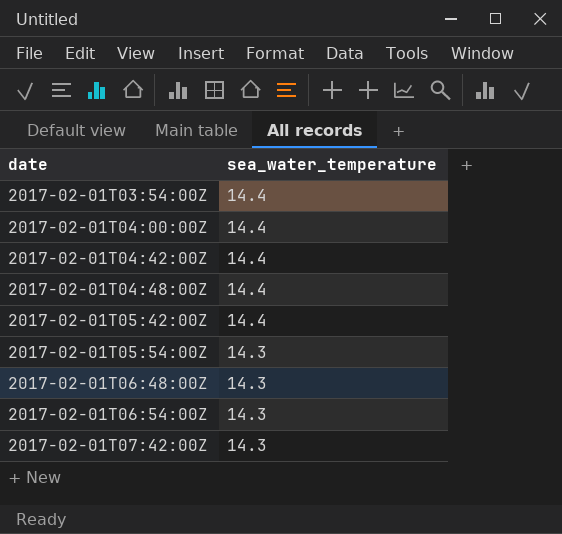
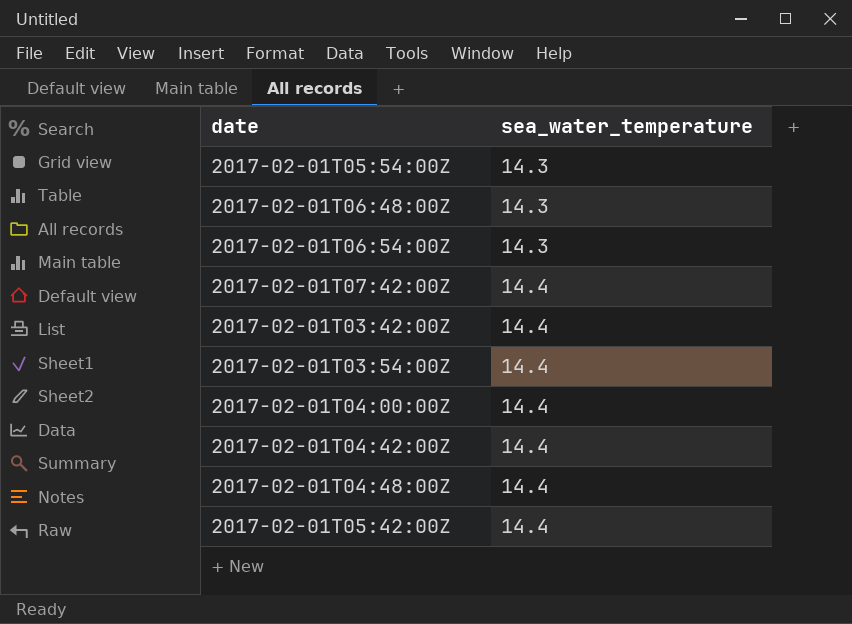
row order: date ascending -> sea_water_temperature ascending
2017-02-01T07:42:00Z | sea_water_temperature: 14.3 -> 14.4
row 2017-02-01T03:42:00Z: none -> 14.4

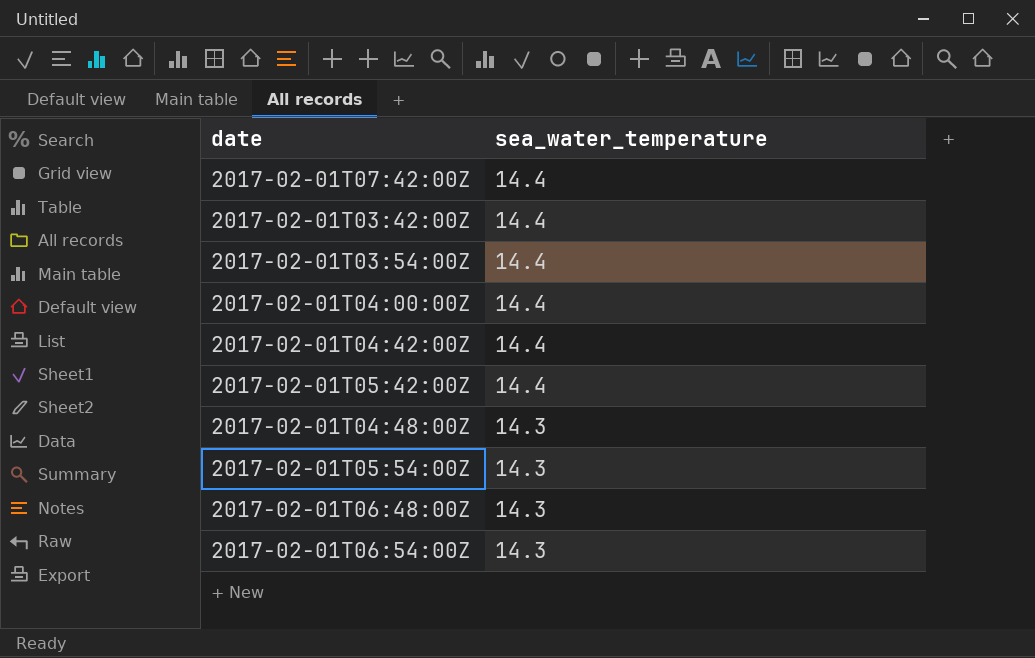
row order: sea_water_temperature ascending -> sea_water_temperature descending
2017-02-01T04:48:00Z | sea_water_temperature: 14.4 -> 14.3

